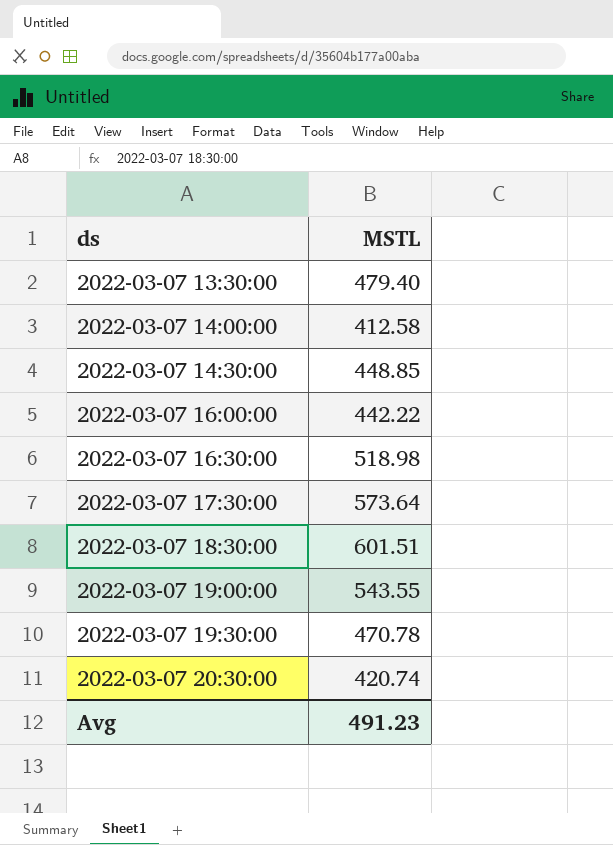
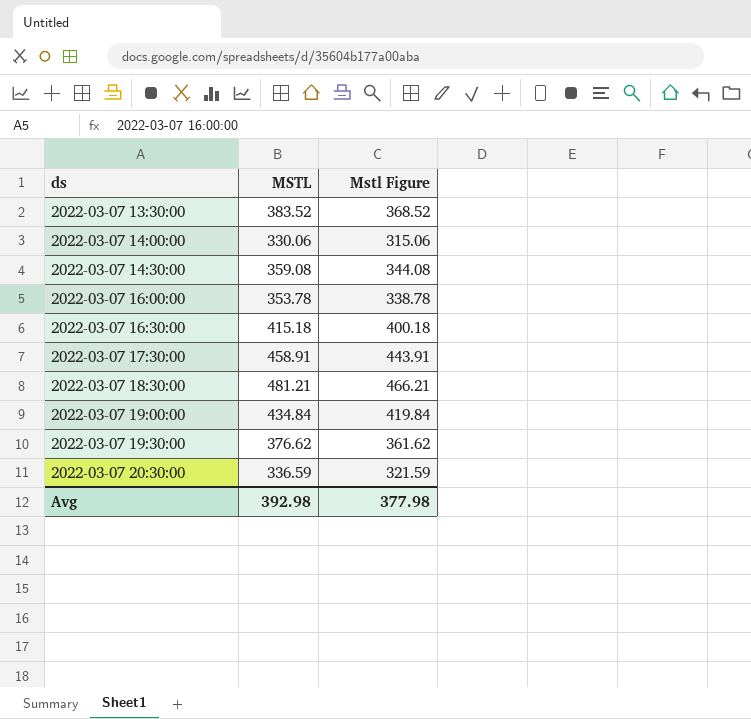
column Mstl Figure | formula: none -> [MSTL] - 15
2022-03-07 13:30:00 | MSTL: 479.40 -> 383.52
2022-03-07 14:00:00 | MSTL: 412.58 -> 330.06
2022-03-07 14:30:00 | MSTL: 448.85 -> 359.08
2022-03-07 16:00:00 | MSTL: 442.22 -> 353.78
2022-03-07 16:30:00 | MSTL: 518.98 -> 415.18
2022-03-07 17:30:00 | MSTL: 573.64 -> 458.91
2022-03-07 18:30:00 | MSTL: 601.51 -> 481.21
2022-03-07 19:00:00 | MSTL: 543.55 -> 434.84
2022-03-07 19:30:00 | MSTL: 470.78 -> 376.62
2022-03-07 20:30:00 | MSTL: 420.74 -> 336.59
Avg | MSTL: 491.23 -> 392.98

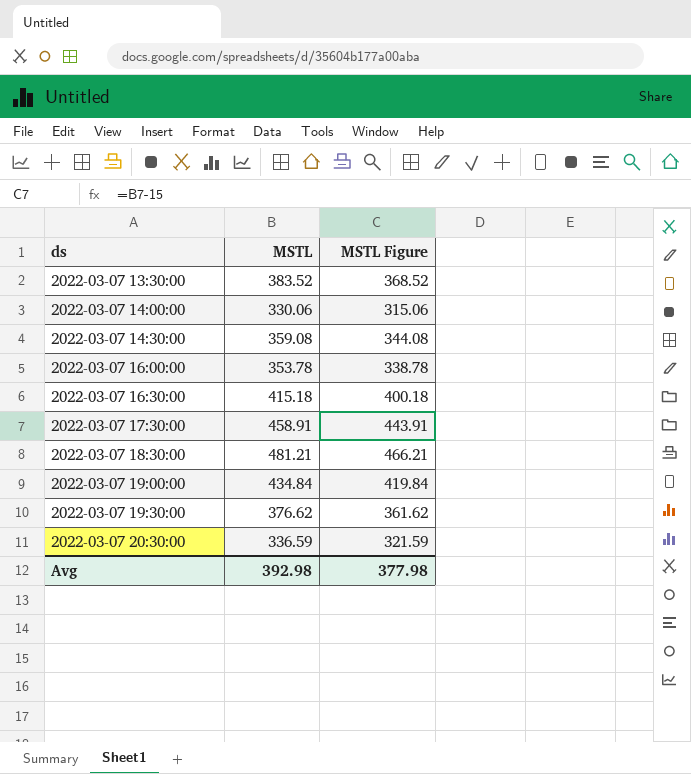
column name: Mstl Figure -> MSTL Figure

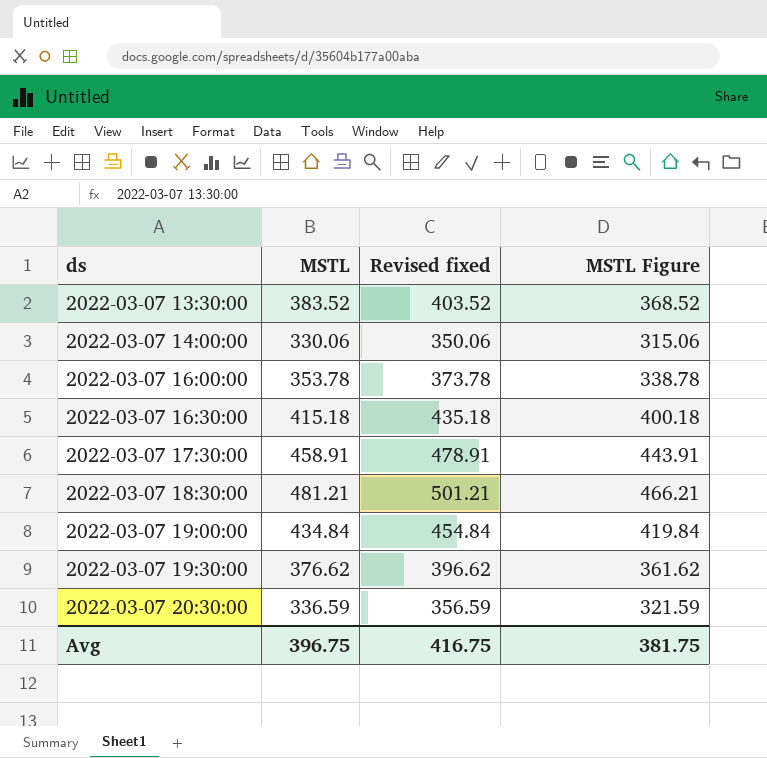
column Revised fixed | formula: none -> [MSTL] + 20
row 2022-03-07 14:30:00: 359.08 | 344.08 -> none
Avg | MSTL: 392.98 -> 396.75
Avg | MSTL Figure: 377.98 -> 381.75

